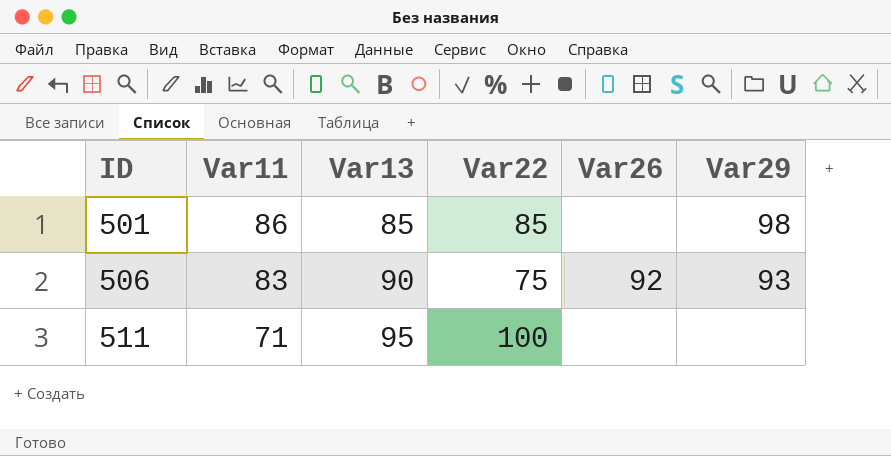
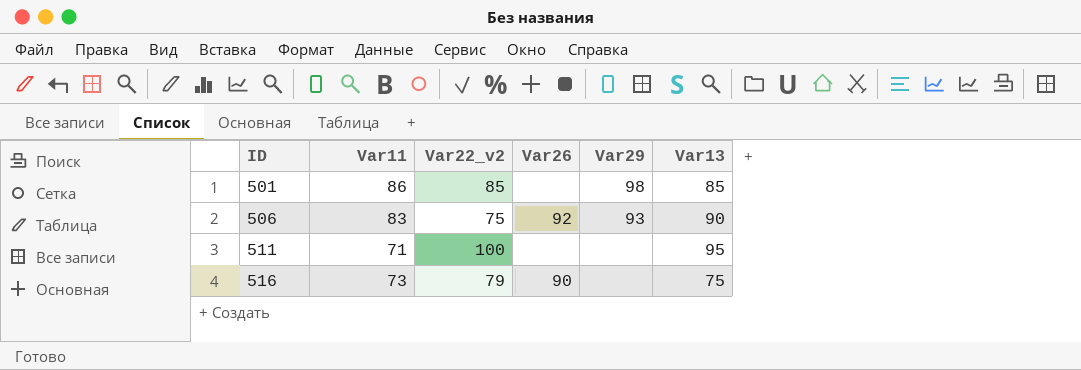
column name: Var22 -> Var22_v2
column Var13 | position: 3 -> 6
row 516: none -> 73 | 79 | 90 | none | 75

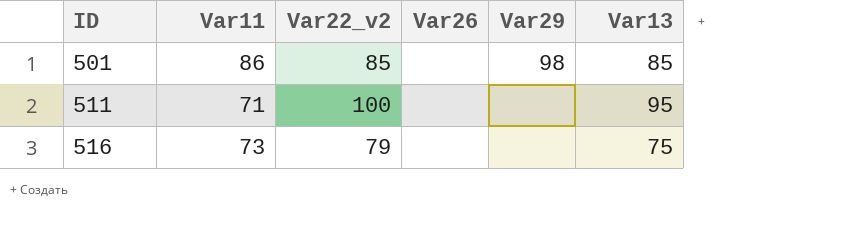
row 506: 83 | 75 | 92 | 93 | 90 -> none
516 | Var26: 90 -> none

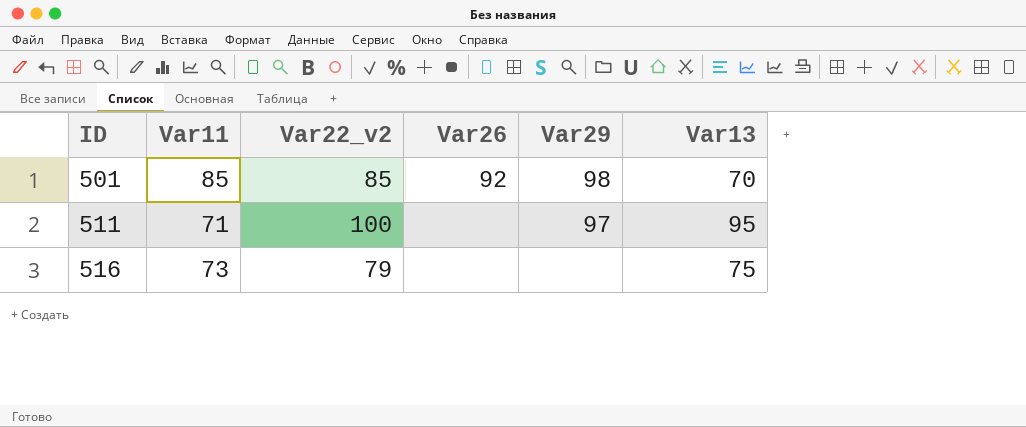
501 | Var11: 86 -> 85
501 | Var26: none -> 92
501 | Var13: 85 -> 70
511 | Var29: none -> 97

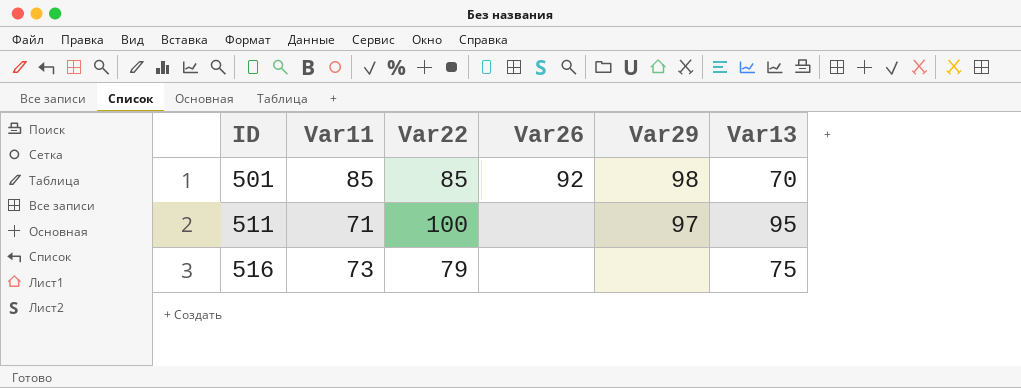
column name: Var22_v2 -> Var22

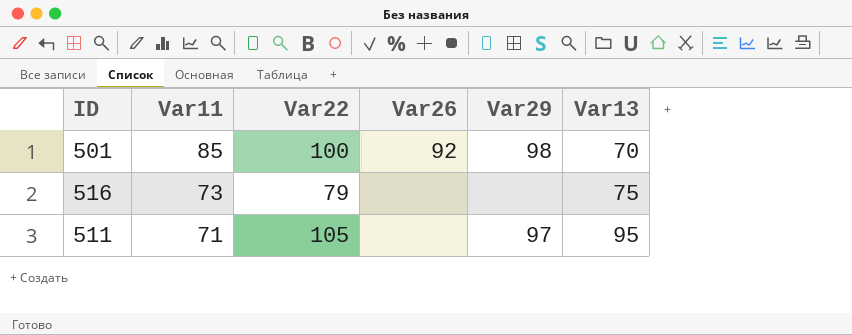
row order: ID ascending -> Var11 descending
501 | Var22: 85 -> 100
511 | Var22: 100 -> 105

